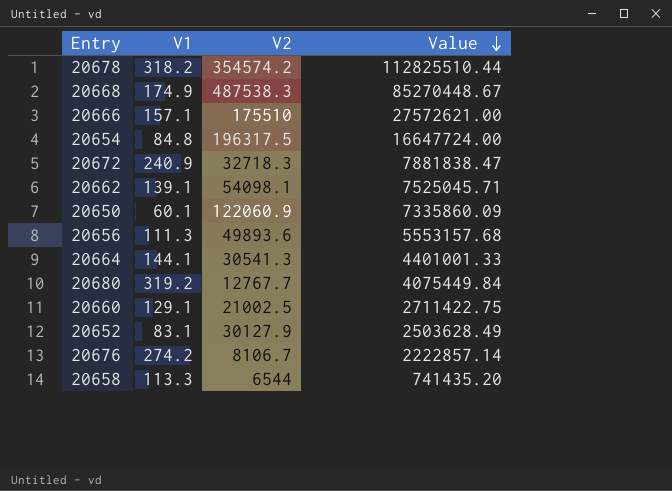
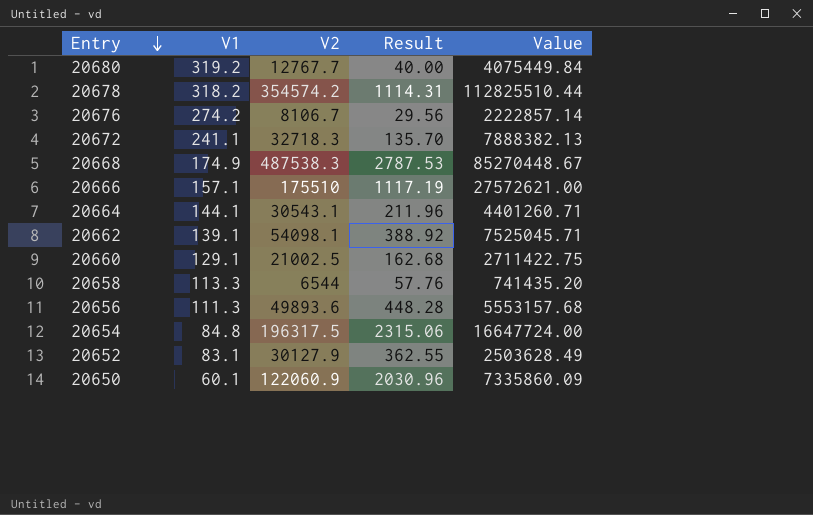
row order: Value descending -> Entry descending
column Result | formula: none -> [V2] / [V1]
20672 | V1: 240.9 -> 241.1
20672 | Value: 7881838.47 -> 7888382.13
20664 | V2: 30541.3 -> 30543.1
20664 | Value: 4401001.33 -> 4401260.71

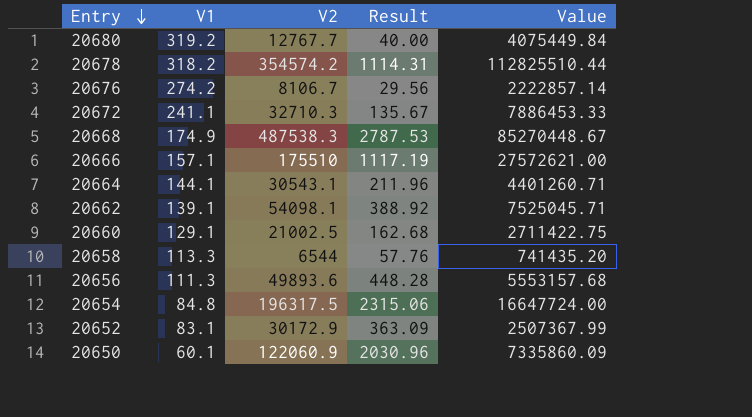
20672 | V2: 32718.3 -> 32710.3
20672 | Result: 135.70 -> 135.67
20672 | Value: 7888382.13 -> 7886453.33
20652 | V2: 30127.9 -> 30172.9
20652 | Result: 362.55 -> 363.09
20652 | Value: 2503628.49 -> 2507367.99

